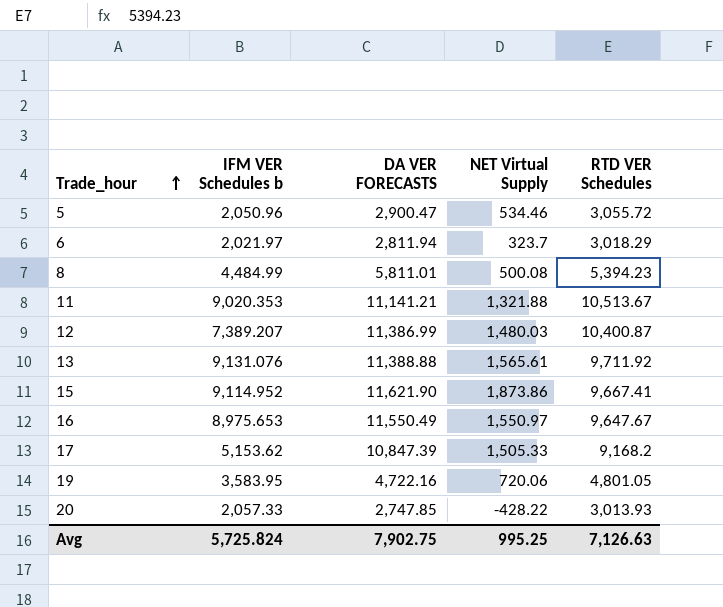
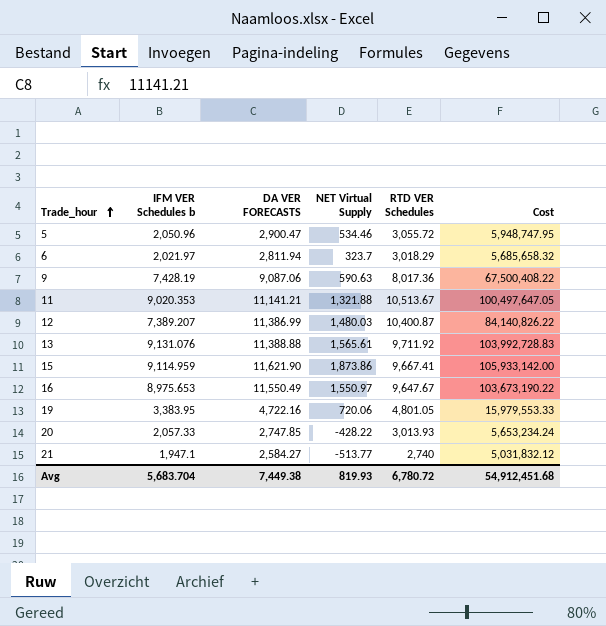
column Cost | formula: none -> [IFM VER Schedules b] * [DA VER FORECASTS]
row 8: 4,484.99 | 5,811.01 | 500.08 | 5,394.23 -> none
row 17: 5,153.62 | 10,847.39 | 1,505.33 | 9,168.2 -> none
row 9: none -> 7,428.19 | 9,087.06 | 590.63 | 8,017.36 | 67,500,408.22
15 | IFM VER Schedules b: 9,114.952 -> 9,114.959
19 | IFM VER Schedules b: 3,583.95 -> 3,383.95
row 21: none -> 1,947.1 | 2,584.27 | -513.77 | 2,740 | 5,031,832.12
Avg | IFM VER Schedules b: 5,725.824 -> 5,683.704
Avg | DA VER FORECASTS: 7,902.75 -> 7,449.38
Avg | NET Virtual Supply: 995.25 -> 819.93
Avg | RTD VER Schedules: 7,126.63 -> 6,780.72

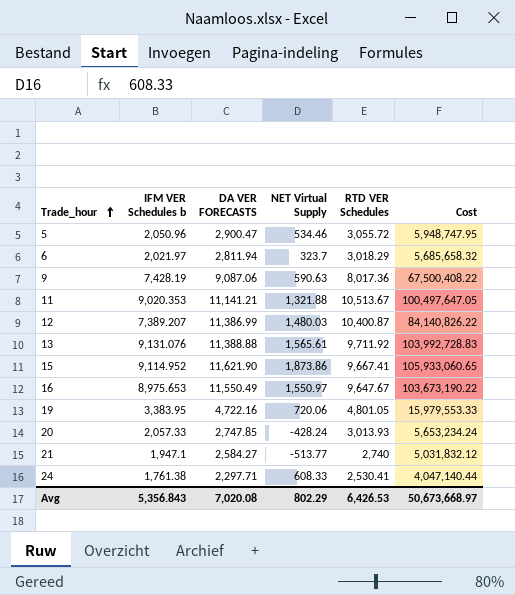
15 | IFM VER Schedules b: 9,114.959 -> 9,114.952
15 | Cost: 105,933,142.00 -> 105,933,060.65
20 | NET Virtual Supply: -428.22 -> -428.24
row 24: none -> 1,761.38 | 2,297.71 | 608.33 | 2,530.41 | 4,047,140.44
Avg | IFM VER Schedules b: 5,683.704 -> 5,356.843
Avg | DA VER FORECASTS: 7,449.38 -> 7,020.08
Avg | NET Virtual Supply: 819.93 -> 802.29
Avg | RTD VER Schedules: 6,780.72 -> 6,426.53
Avg | Cost: 54,912,451.68 -> 50,673,668.97

